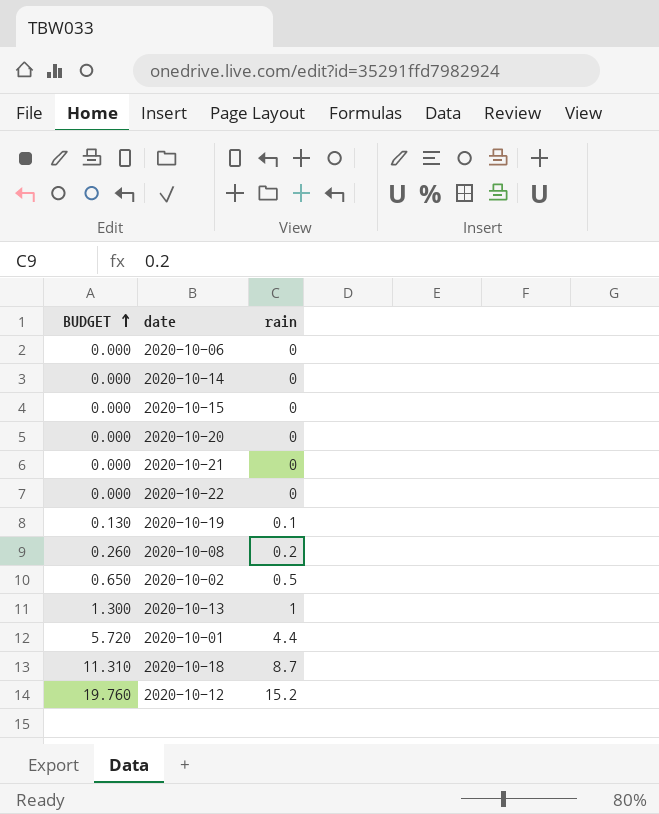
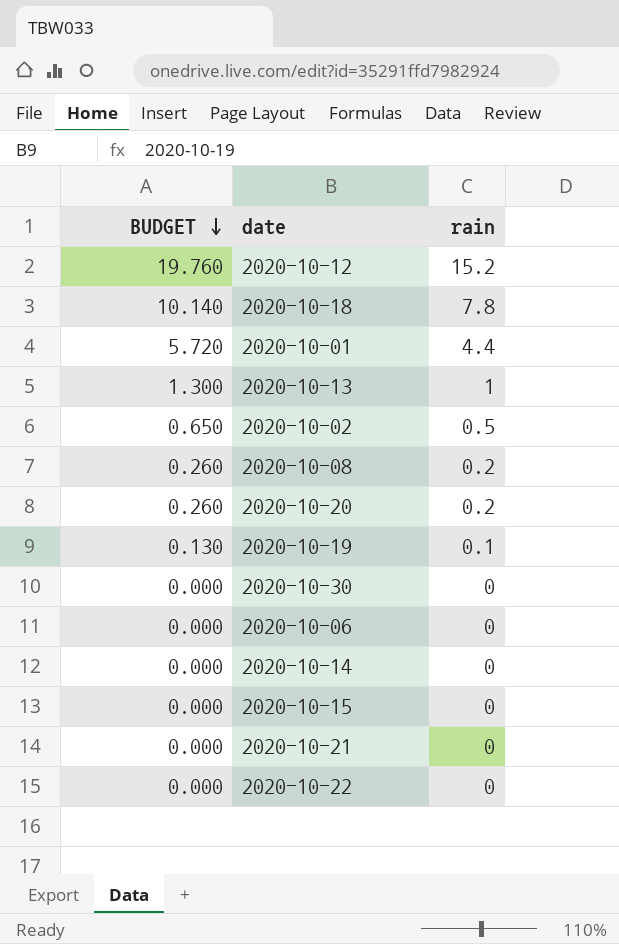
row order: BUDGET ascending -> BUDGET descending
2020-10-18 | BUDGET: 11.310 -> 10.140
2020-10-18 | rain: 8.7 -> 7.8
2020-10-20 | BUDGET: 0.000 -> 0.260
2020-10-20 | rain: 0 -> 0.2
row 2020-10-30: none -> 0.000 | 0

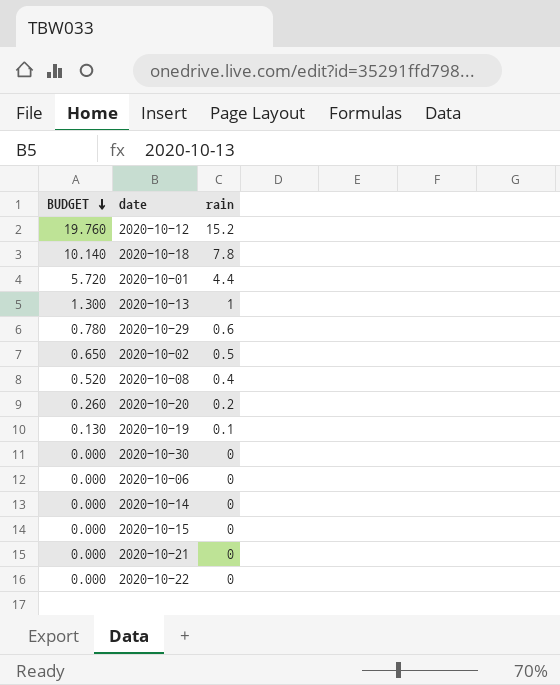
row 2020-10-29: none -> 0.780 | 0.6
2020-10-08 | BUDGET: 0.260 -> 0.520
2020-10-08 | rain: 0.2 -> 0.4

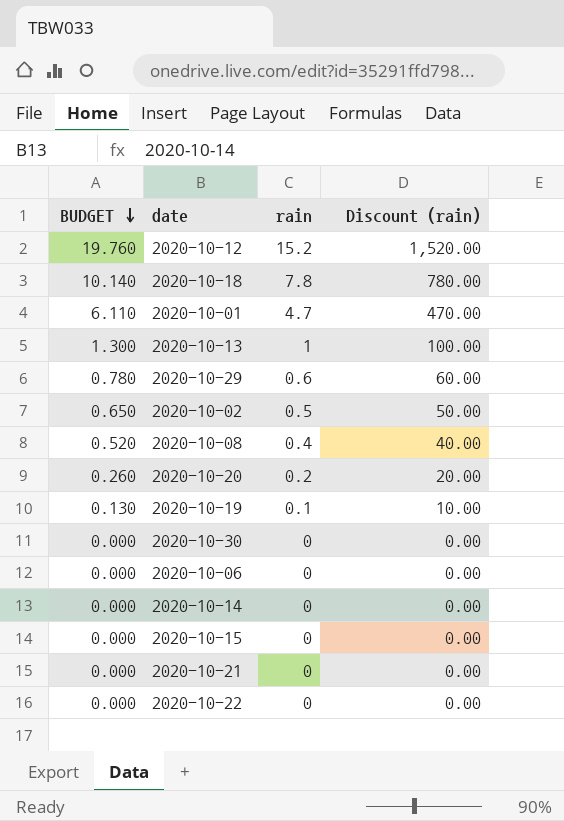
column Discount (rain) | formula: none -> [rain] * 100
2020-10-01 | BUDGET: 5.720 -> 6.110
2020-10-01 | rain: 4.4 -> 4.7

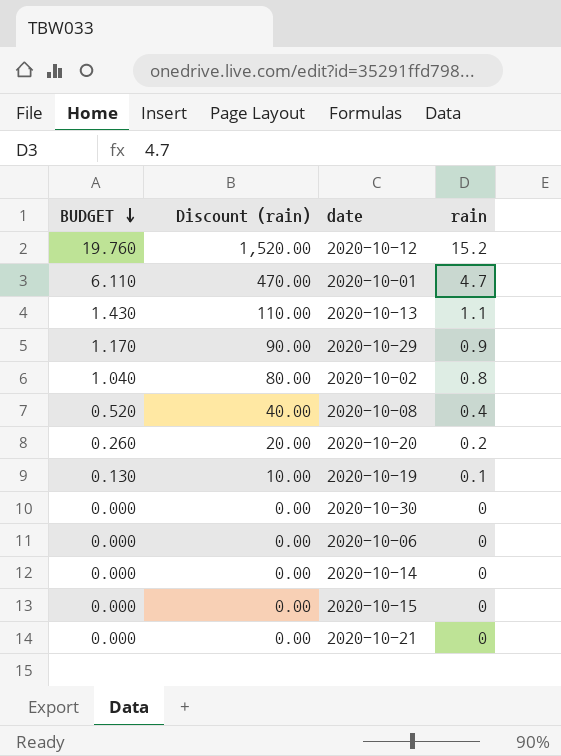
column Discount (rain) | position: 4 -> 2
row 2020-10-18: 10.140 | 7.8 | 780.00 -> none
row 2020-10-22: 0.000 | 0 | 0.00 -> none
2020-10-13 | BUDGET: 1.300 -> 1.430
2020-10-13 | Discount (rain): 100.00 -> 110.00
2020-10-13 | rain: 1 -> 1.1
2020-10-29 | BUDGET: 0.780 -> 1.170
2020-10-29 | Discount (rain): 60.00 -> 90.00
2020-10-29 | rain: 0.6 -> 0.9
2020-10-02 | BUDGET: 0.650 -> 1.040
2020-10-02 | Discount (rain): 50.00 -> 80.00
2020-10-02 | rain: 0.5 -> 0.8

